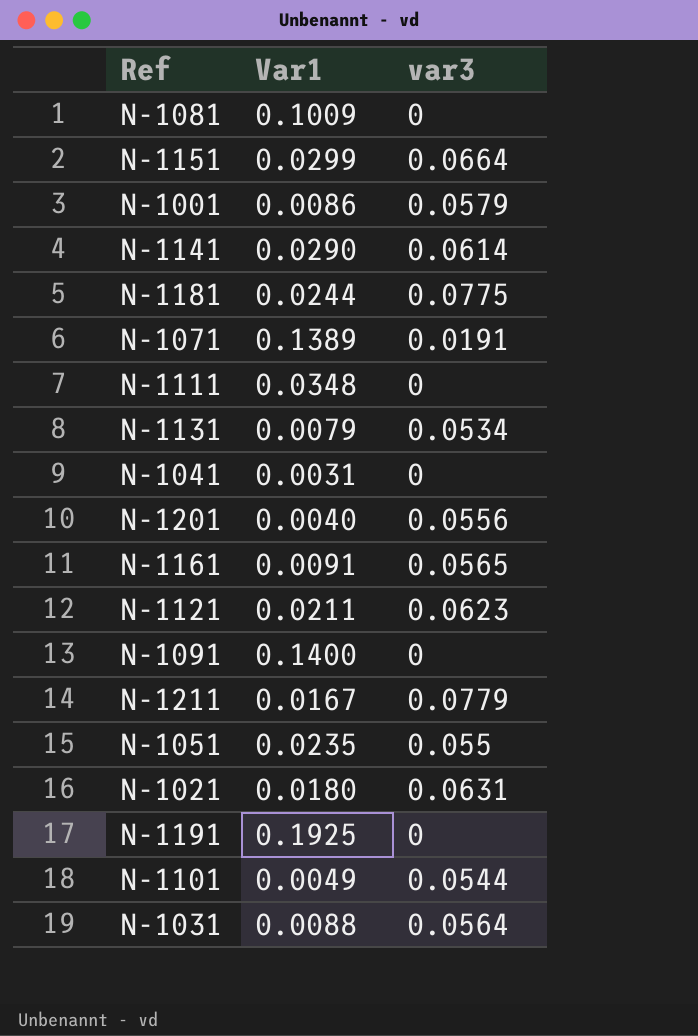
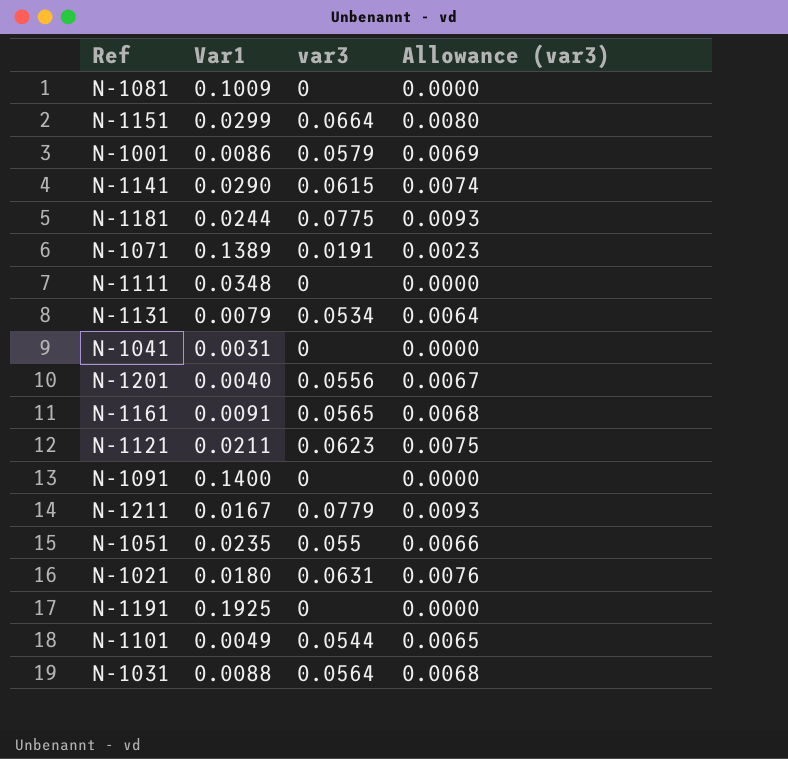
column Allowance (var3) | formula: none -> [var3] * 0.12
N-1141 | var3: 0.0614 -> 0.0615

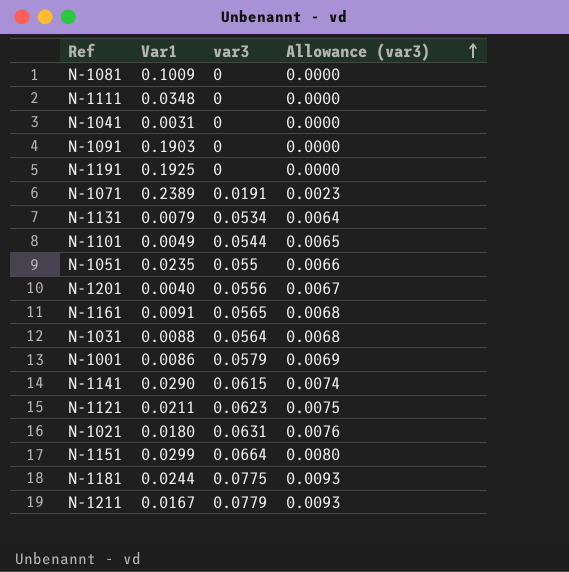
row order: none -> Allowance (var3) ascending
N-1091 | Var1: 0.1400 -> 0.1903
N-1071 | Var1: 0.1389 -> 0.2389

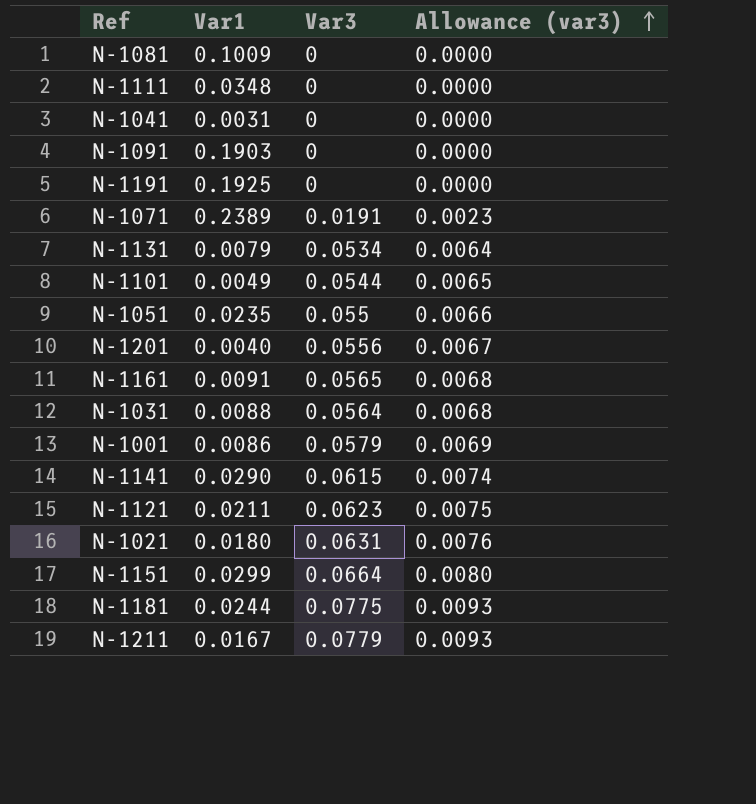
column name: var3 -> Var3

